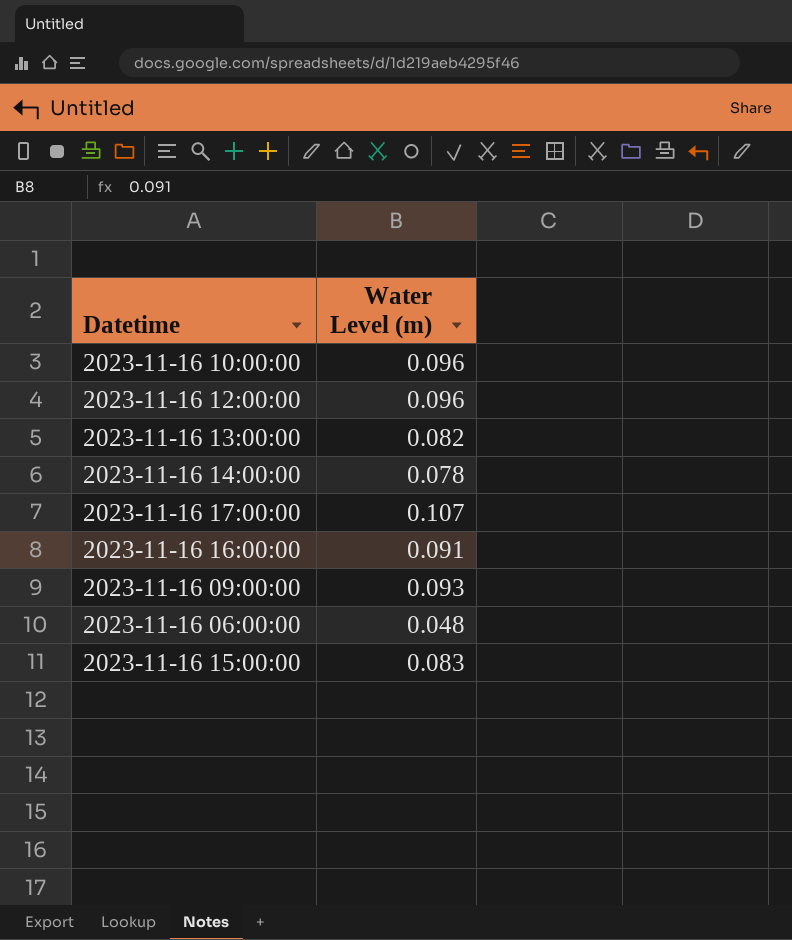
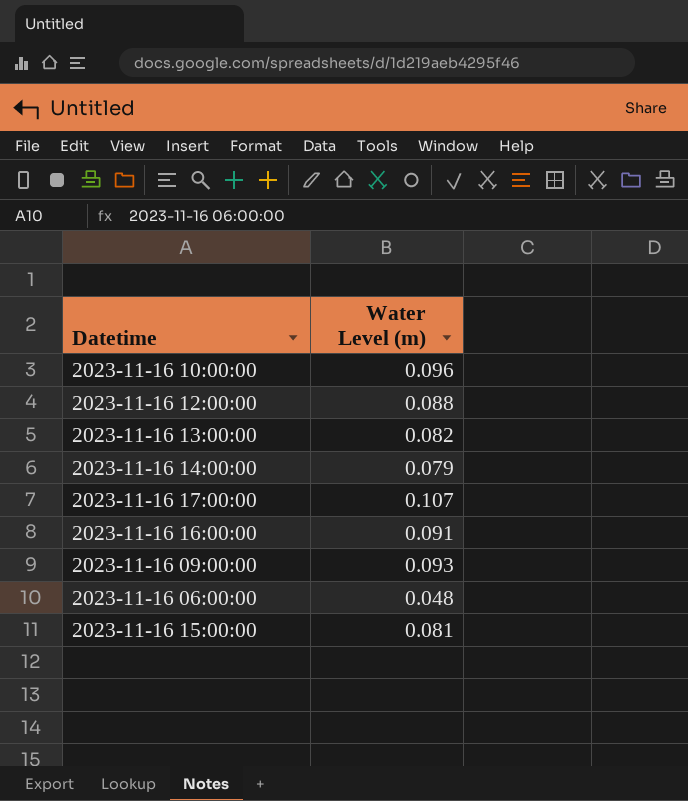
2023-11-16 12:00:00 | Water Level (m): 0.096 -> 0.088
2023-11-16 14:00:00 | Water Level (m): 0.078 -> 0.079
2023-11-16 15:00:00 | Water Level (m): 0.083 -> 0.081

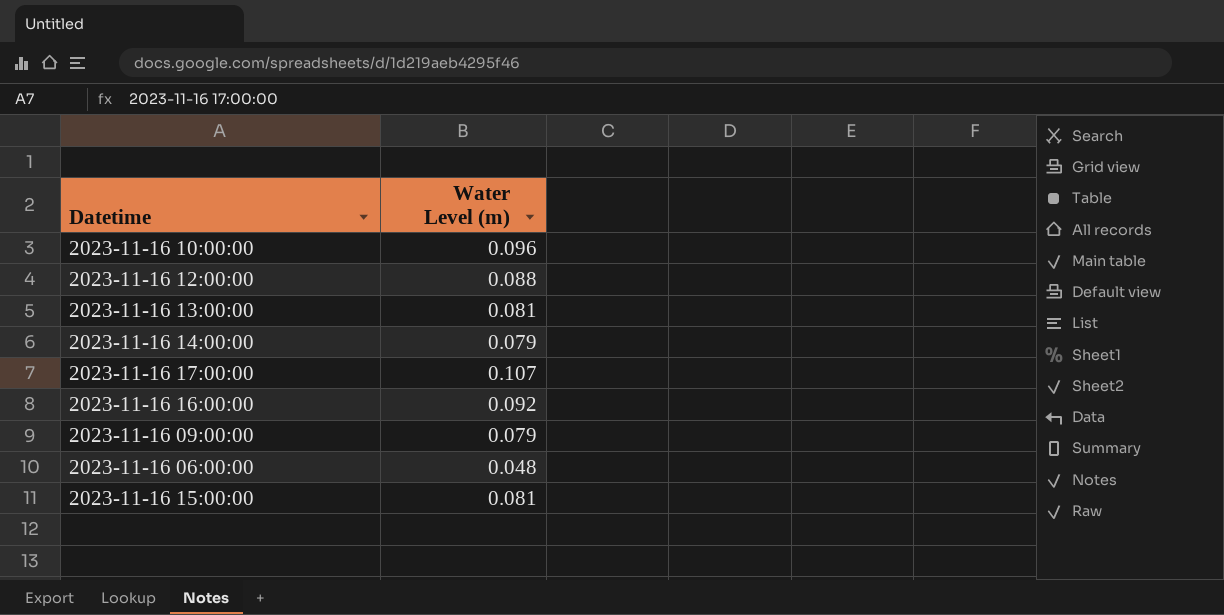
2023-11-16 13:00:00 | Water Level (m): 0.082 -> 0.081
2023-11-16 16:00:00 | Water Level (m): 0.091 -> 0.092
2023-11-16 09:00:00 | Water Level (m): 0.093 -> 0.079

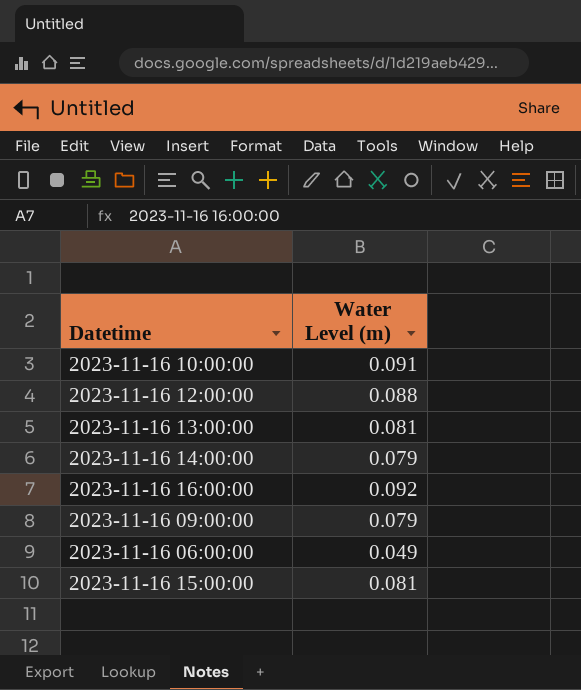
row 2023-11-16 17:00:00: 0.107 -> none
2023-11-16 10:00:00 | Water Level (m): 0.096 -> 0.091
2023-11-16 06:00:00 | Water Level (m): 0.048 -> 0.049

